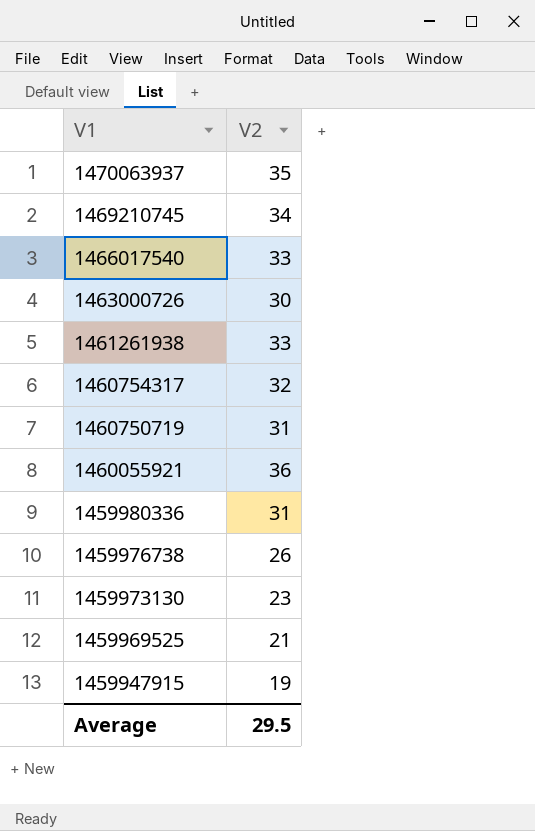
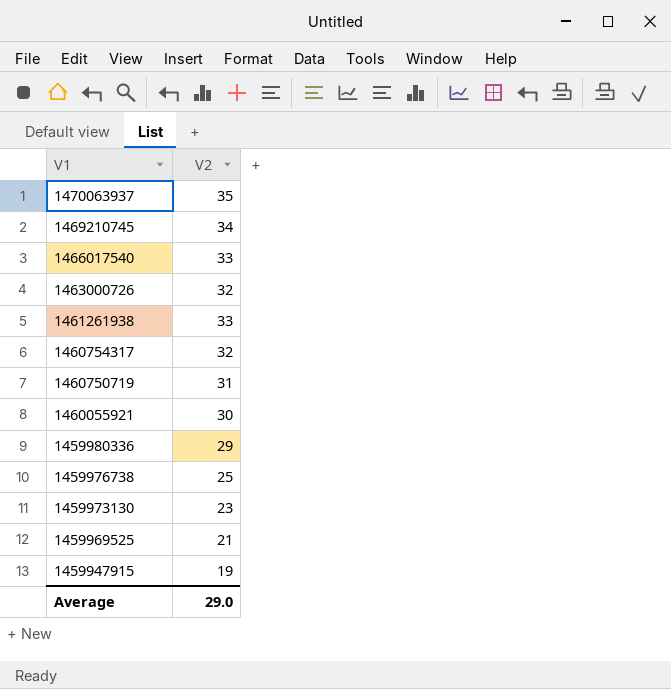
1463000726 | V2: 30 -> 32
1460055921 | V2: 36 -> 30
1459980336 | V2: 31 -> 29
1459976738 | V2: 26 -> 25
Average | V2: 29.5 -> 29.0

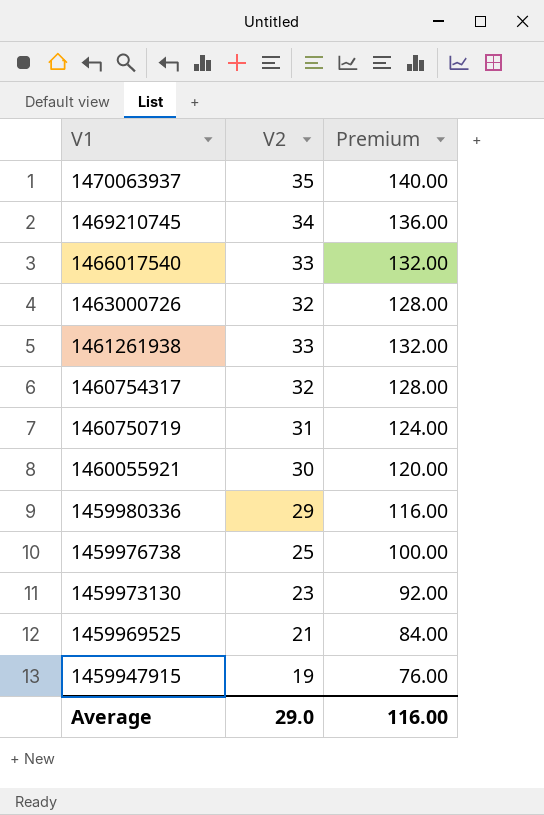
column Premium | formula: none -> [V2] * 4

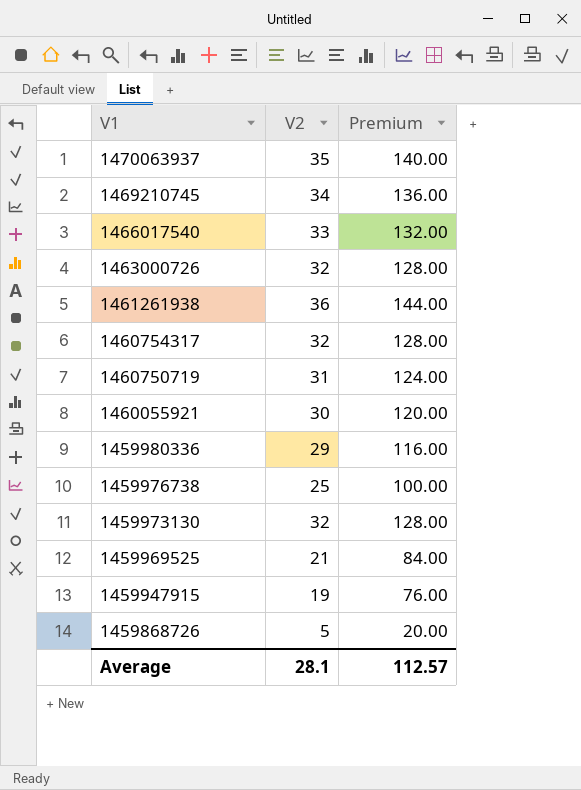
1461261938 | V2: 33 -> 36
1461261938 | Premium: 132.00 -> 144.00
1459973130 | V2: 23 -> 32
1459973130 | Premium: 92.00 -> 128.00
row 1459868726: none -> 5 | 20.00
Average | V2: 29.0 -> 28.1
Average | Premium: 116.00 -> 112.57

